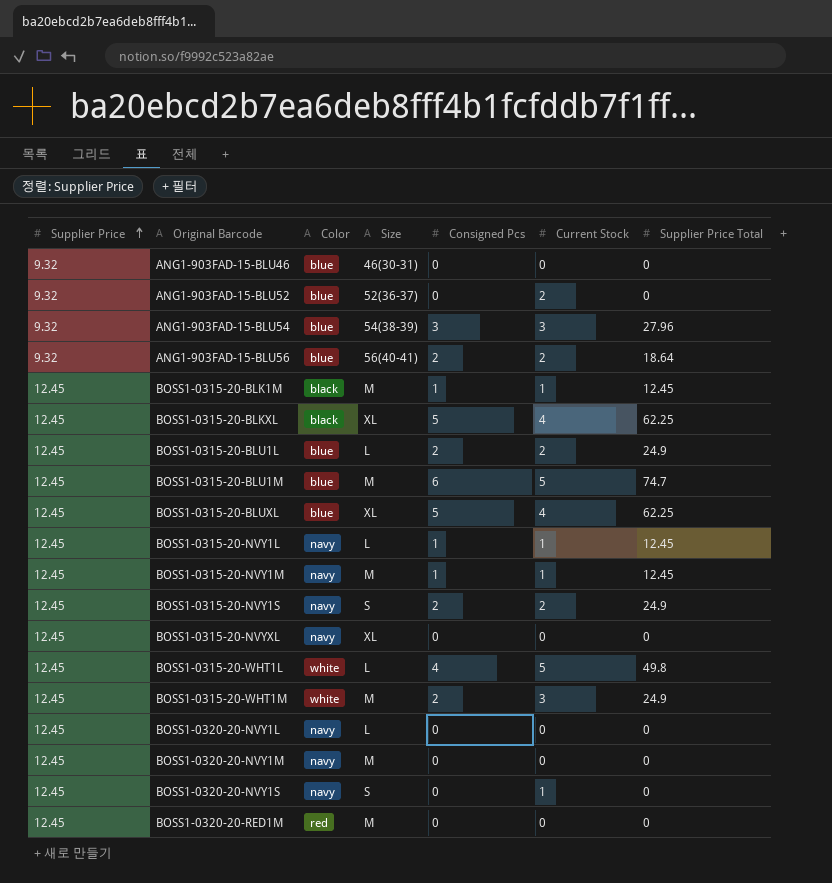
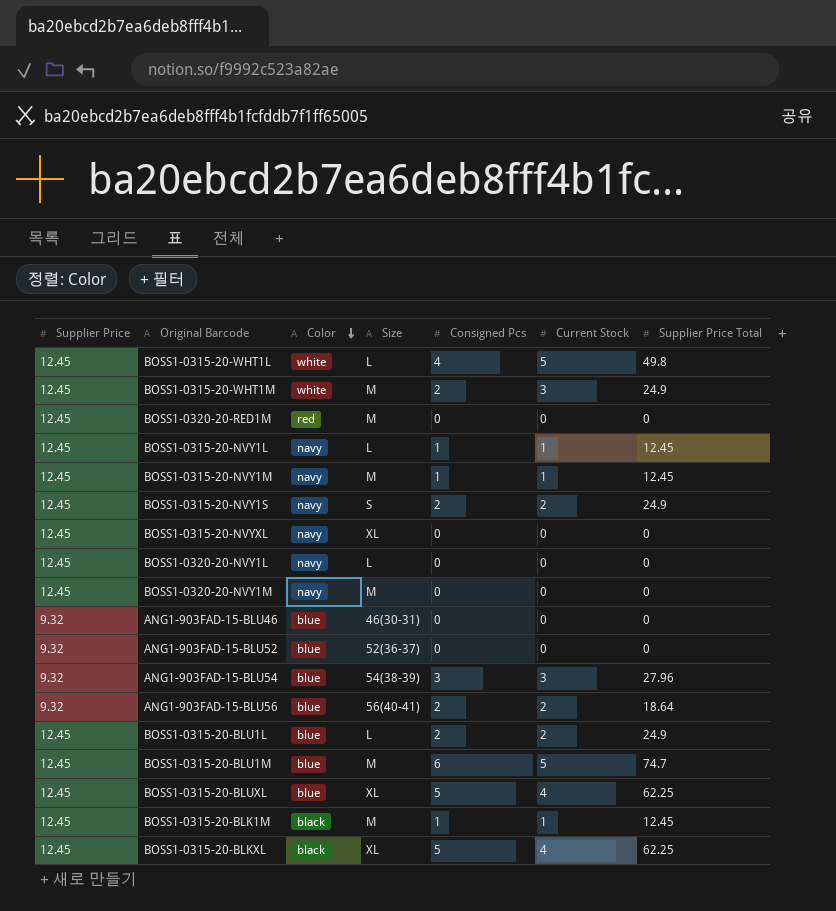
row order: Supplier Price ascending -> Color descending
row BOSS1-0320-20-NVY1S: 12.45 | navy | S | 0 | 1 | 0 -> none
ANG1-903FAD-15-BLU52 | Current Stock: 2 -> 0

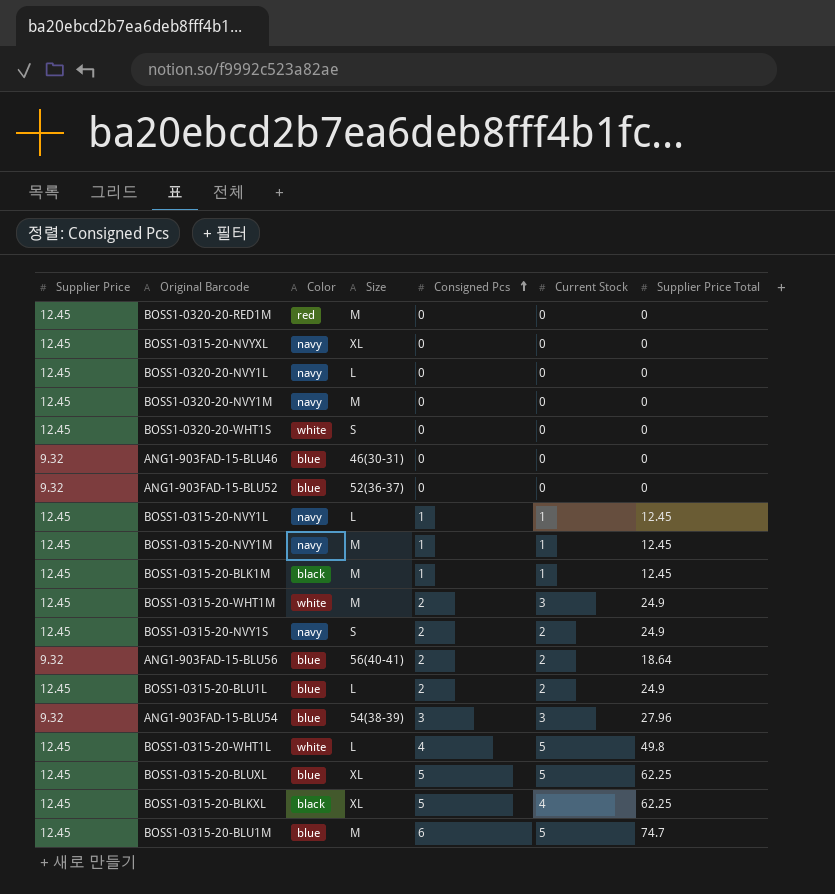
row order: Color descending -> Consigned Pcs ascending
row BOSS1-0320-20-WHT1S: none -> 12.45 | white | S | 0 | 0 | 0
BOSS1-0315-20-BLUXL | Current Stock: 4 -> 5

